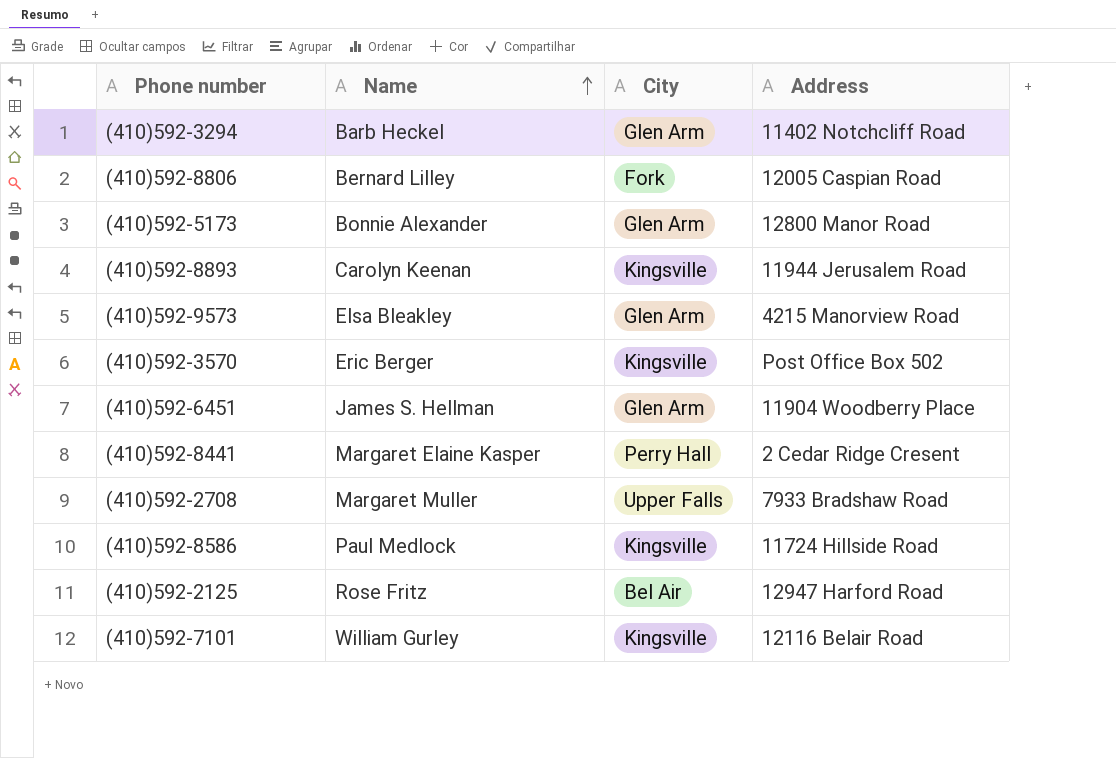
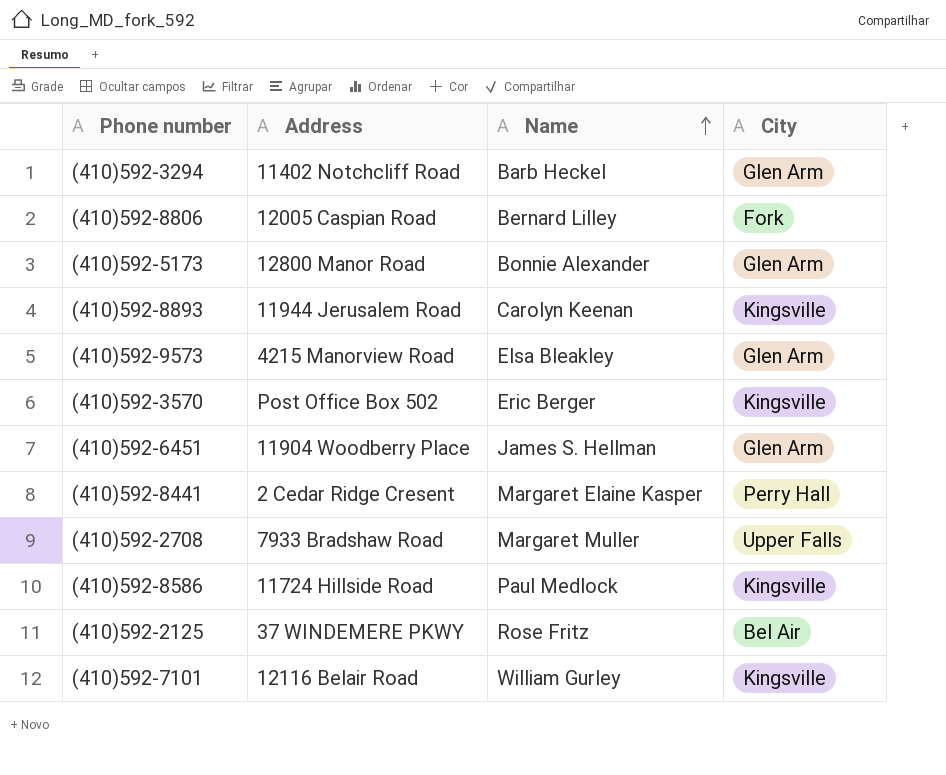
column Address | position: 4 -> 2
(410)592-2125 | Address: 12947 Harford Road -> 37 WINDEMERE PKWY

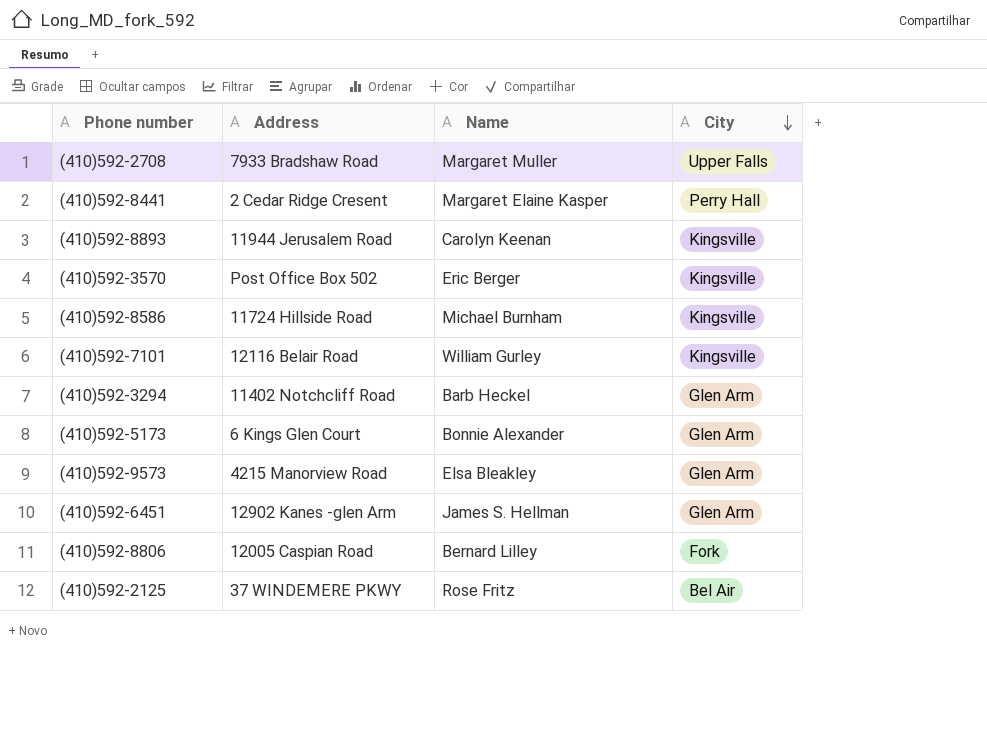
row order: Name ascending -> City descending
(410)592-8586 | Name: Paul Medlock -> Michael Burnham
(410)592-5173 | Address: 12800 Manor Road -> 6 Kings Glen Court
(410)592-6451 | Address: 11904 Woodberry Place -> 12902 Kanes -glen Arm

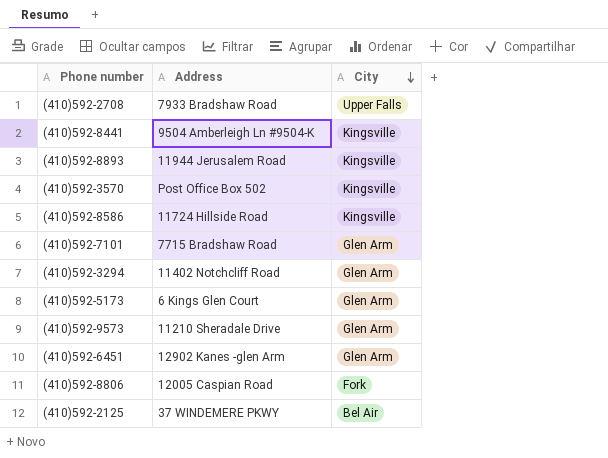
column Name | position: 3 -> none
(410)592-8441 | Address: 2 Cedar Ridge Cresent -> 9504 Amberleigh Ln #9504-K
(410)592-8441 | City: Perry Hall -> Kingsville
(410)592-7101 | Address: 12116 Belair Road -> 7715 Bradshaw Road
(410)592-7101 | City: Kingsville -> Glen Arm
(410)592-9573 | Address: 4215 Manorview Road -> 11210 Sheradale Drive

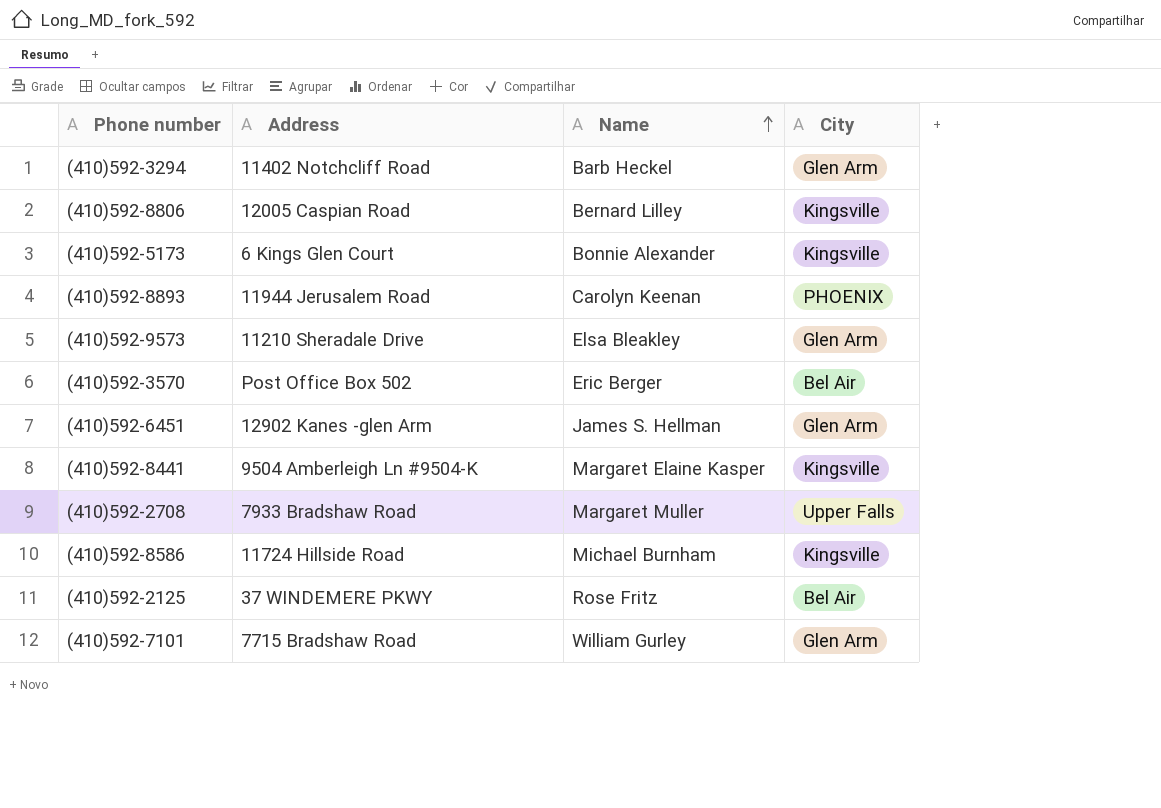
row order: City descending -> Name ascending
column Name | position: none -> 3
(410)592-8806 | City: Fork -> Kingsville
(410)592-5173 | City: Glen Arm -> Kingsville
(410)592-8893 | City: Kingsville -> PHOENIX
(410)592-3570 | City: Kingsville -> Bel Air

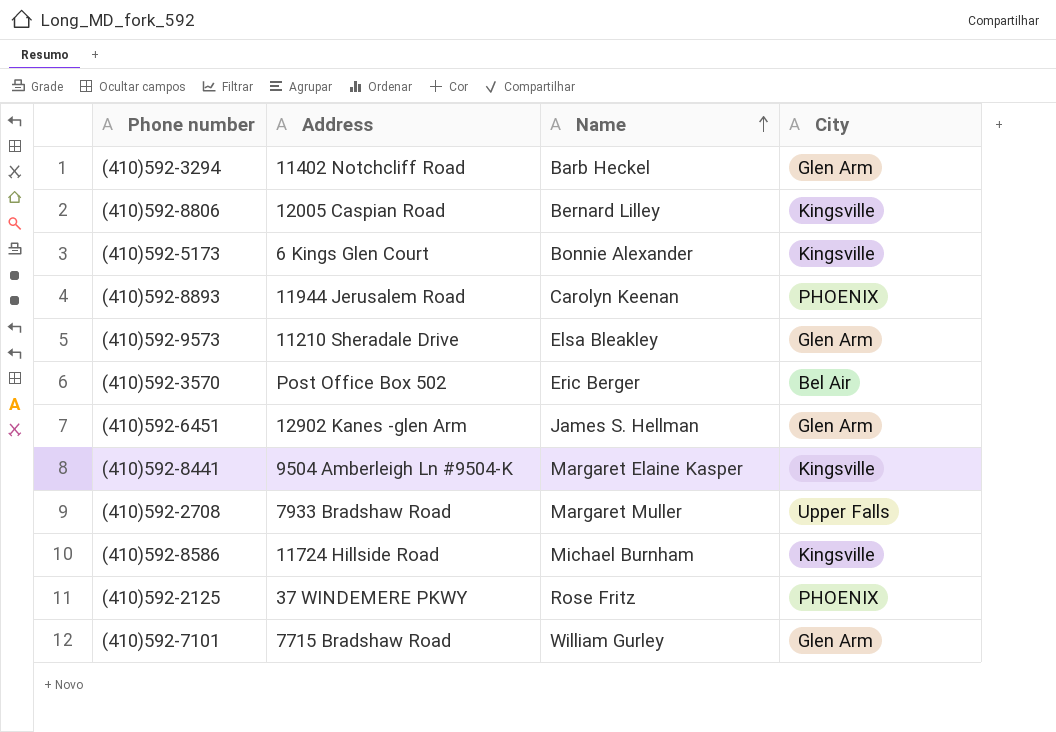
(410)592-2125 | City: Bel Air -> PHOENIX

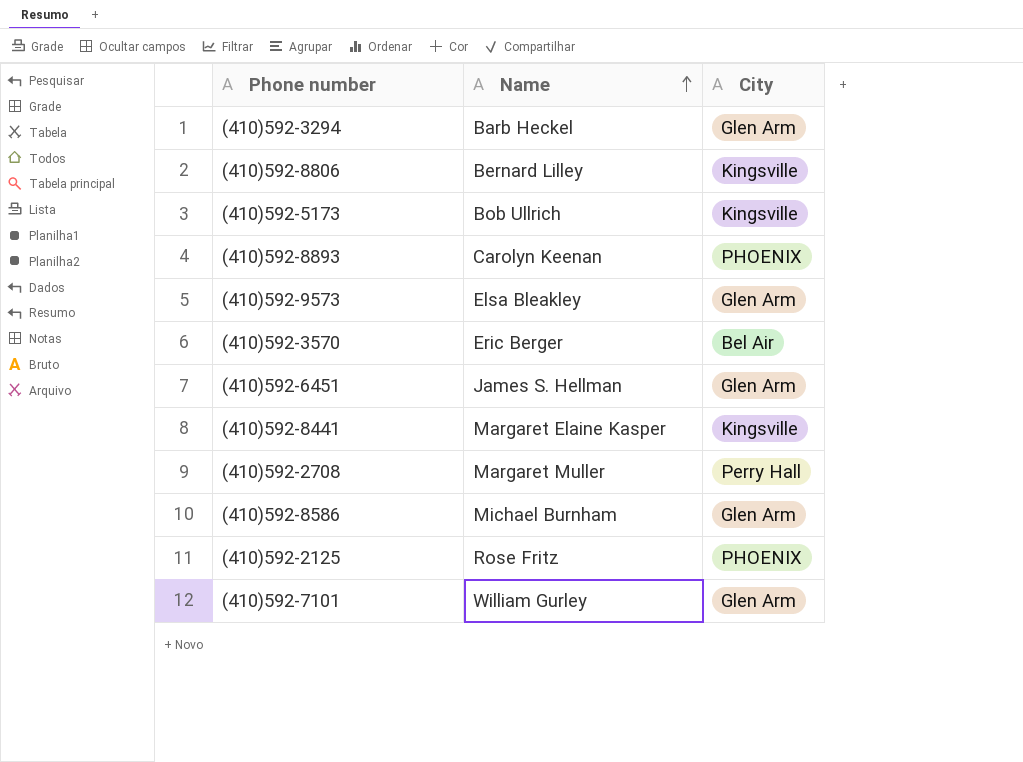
column Address | position: 2 -> none
(410)592-5173 | Name: Bonnie Alexander -> Bob Ullrich
(410)592-2708 | City: Upper Falls -> Perry Hall
(410)592-8586 | City: Kingsville -> Glen Arm

